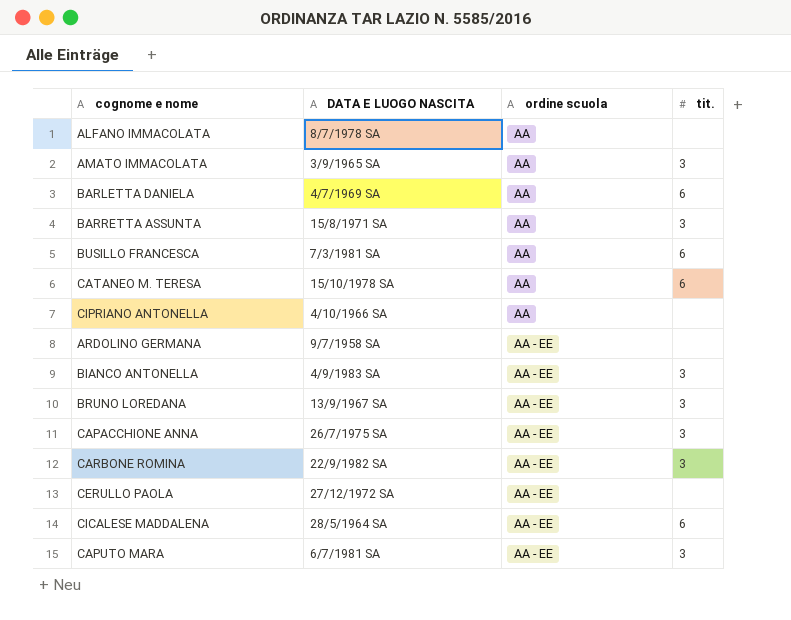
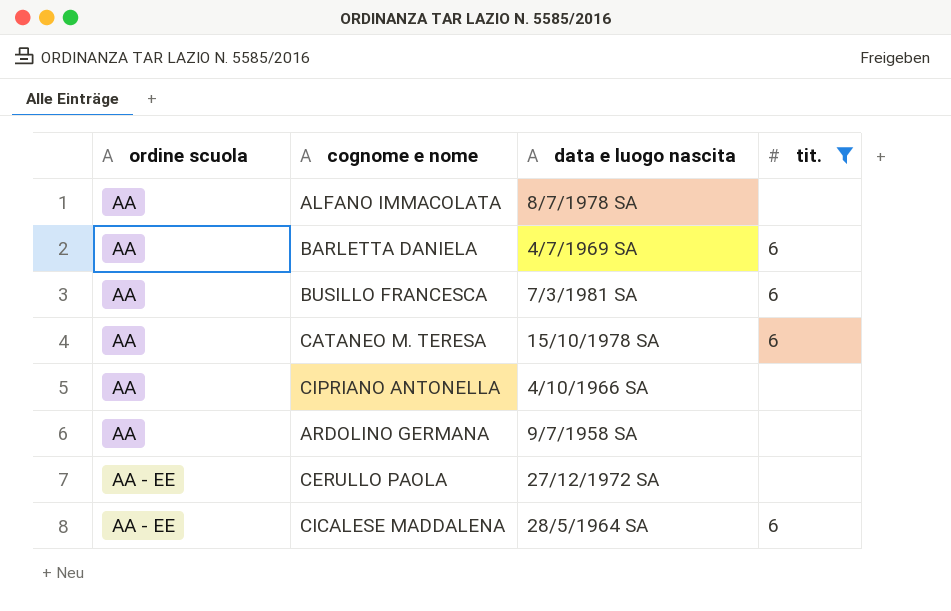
filter: none -> tit. != 3
column ordine scuola | position: 3 -> 1
column name: DATA E LUOGO NASCITA -> data e luogo nascita
ARDOLINO GERMANA | ordine scuola: AA - EE -> AA

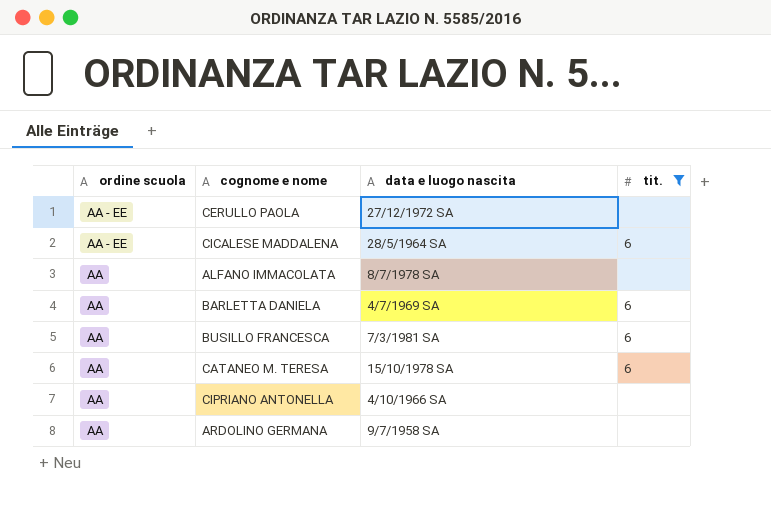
row order: ordine scuola ascending -> ordine scuola descending

